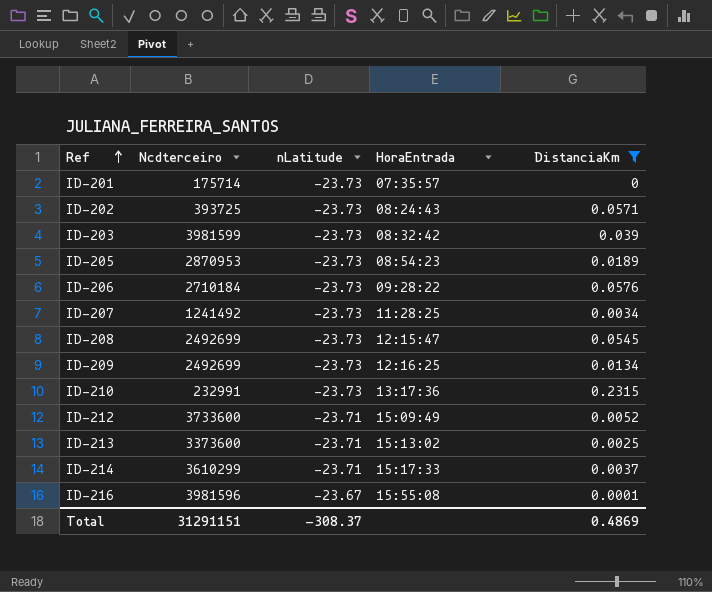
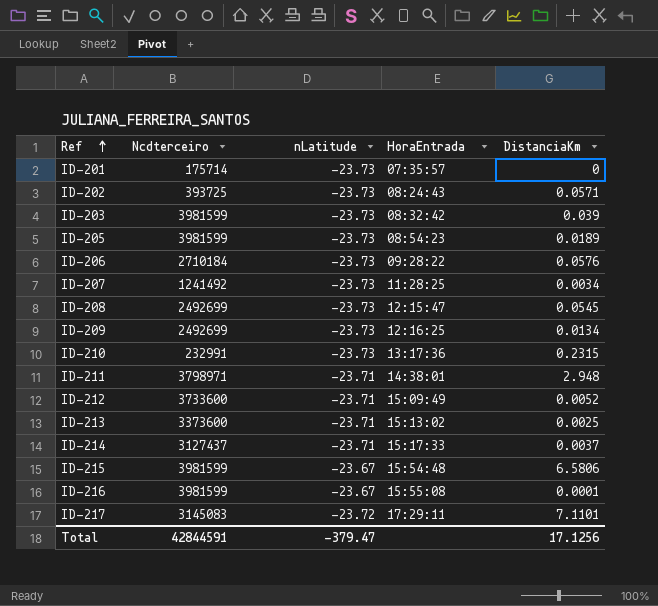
filter: DistanciaKm <= 0.2315 -> none
ID-205 | Ncdterceiro: 2870953 -> 3981599
ID-214 | Ncdterceiro: 3610299 -> 3127437
ID-216 | Ncdterceiro: 3981596 -> 3981599
Total | Ncdterceiro: 31291151 -> 42844591
Total | nLatitude: -308.37 -> -379.47
Total | DistanciaKm: 0.4869 -> 17.1256

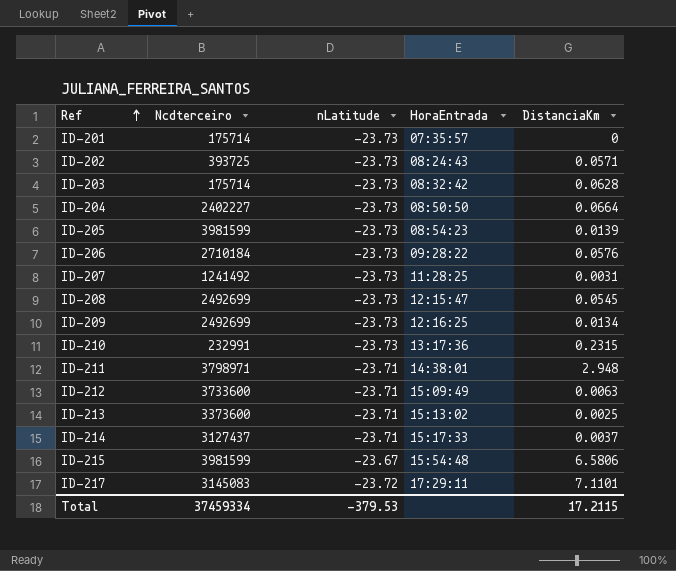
row ID-216: 3981599 | -23.67 | 15:55:08 | 0.0001 -> none
ID-203 | Ncdterceiro: 3981599 -> 175714
ID-203 | DistanciaKm: 0.039 -> 0.0628
row ID-204: none -> 2402227 | -23.73 | 08:50:50 | 0.0664
ID-205 | DistanciaKm: 0.0189 -> 0.0139
ID-207 | DistanciaKm: 0.0034 -> 0.0031
ID-212 | DistanciaKm: 0.0052 -> 0.0063
Total | Ncdterceiro: 42844591 -> 37459334
Total | nLatitude: -379.47 -> -379.53
Total | DistanciaKm: 17.1256 -> 17.2115

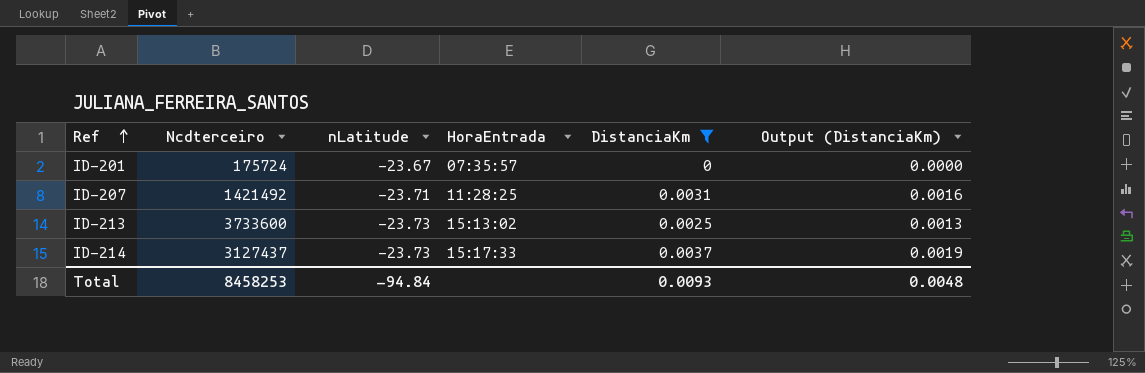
filter: none -> DistanciaKm <= 0.0037
column Output (DistanciaKm) | formula: none -> [DistanciaKm] * 0.5
ID-201 | Ncdterceiro: 175714 -> 175724
ID-201 | nLatitude: -23.73 -> -23.67
ID-207 | Ncdterceiro: 1241492 -> 1421492
ID-207 | nLatitude: -23.73 -> -23.71
ID-213 | Ncdterceiro: 3373600 -> 3733600
ID-213 | nLatitude: -23.71 -> -23.73
ID-214 | nLatitude: -23.71 -> -23.73
Total | Ncdterceiro: 37459334 -> 8458253
Total | nLatitude: -379.53 -> -94.84
Total | DistanciaKm: 17.2115 -> 0.0093

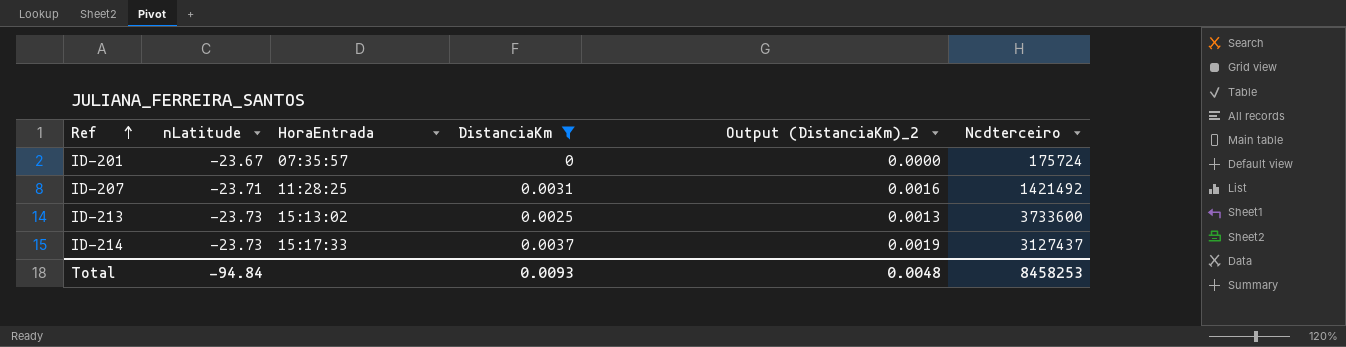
column name: Output (DistanciaKm) -> Output (DistanciaKm)_2
column Ncdterceiro | position: 2 -> 6

